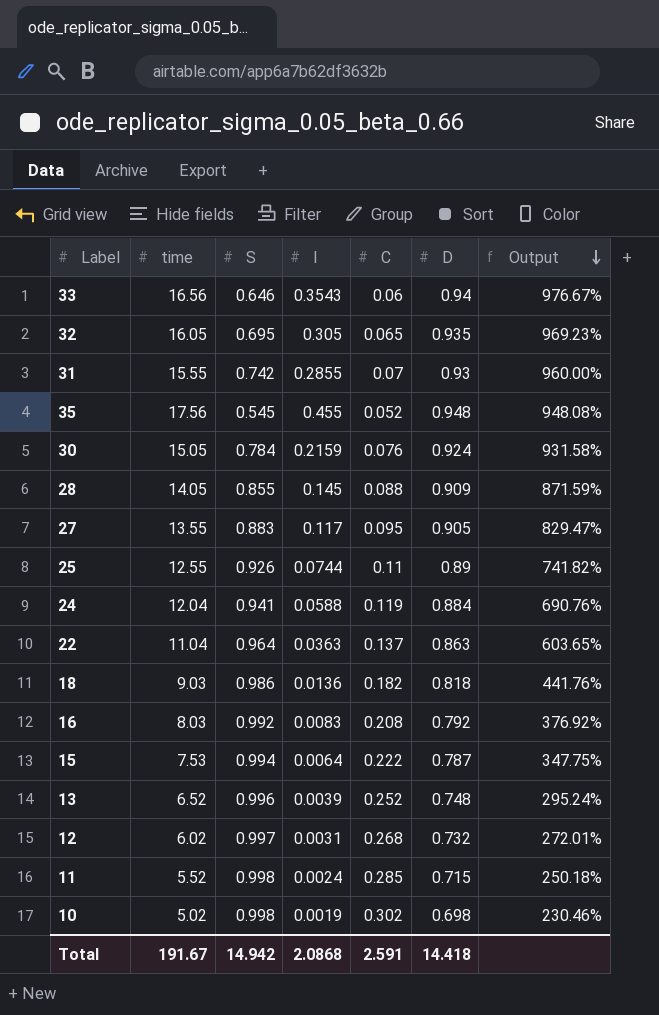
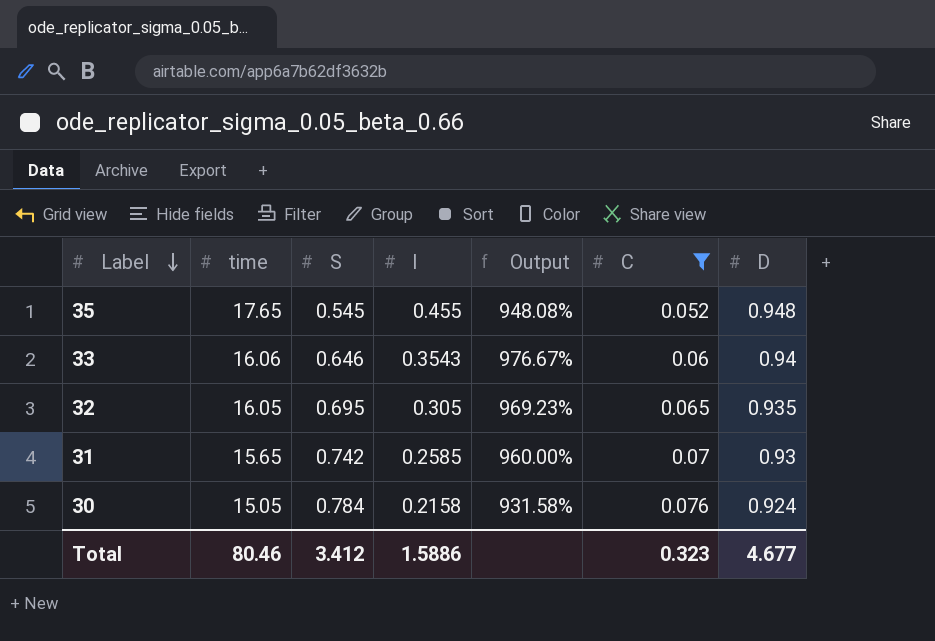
filter: none -> C <= 0.076
row order: Output descending -> Label descending
column Output | position: 7 -> 5
35 | time: 17.56 -> 17.65
33 | time: 16.56 -> 16.06
31 | time: 15.55 -> 15.65
31 | I: 0.2855 -> 0.2585
30 | I: 0.2159 -> 0.2158
Total | time: 191.67 -> 80.46
Total | S: 14.942 -> 3.412
Total | I: 2.0868 -> 1.5886
Total | C: 2.591 -> 0.323
Total | D: 14.418 -> 4.677

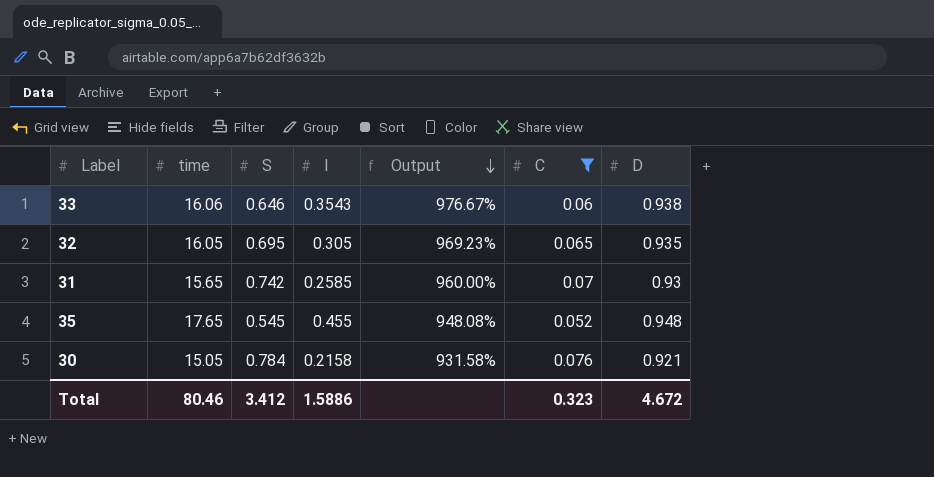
row order: Label descending -> Output descending
33 | D: 0.94 -> 0.938
30 | D: 0.924 -> 0.921
Total | D: 4.677 -> 4.672

